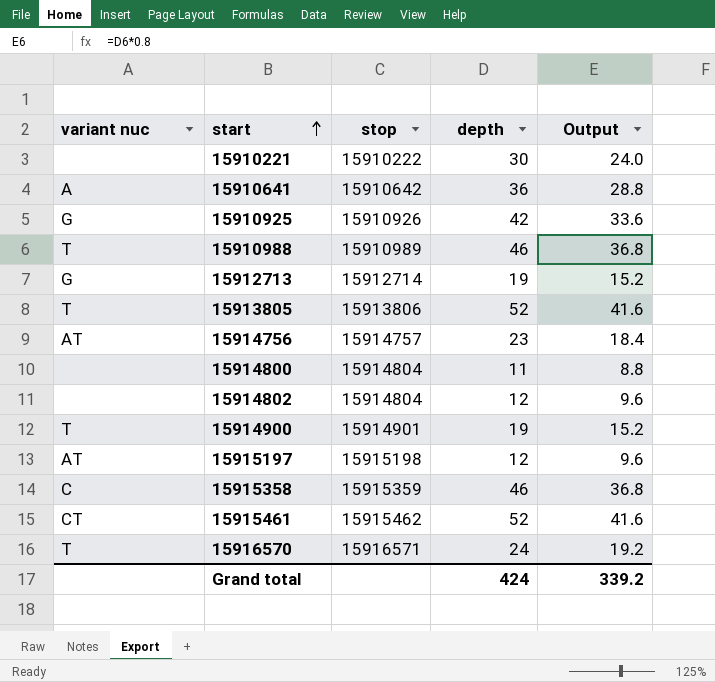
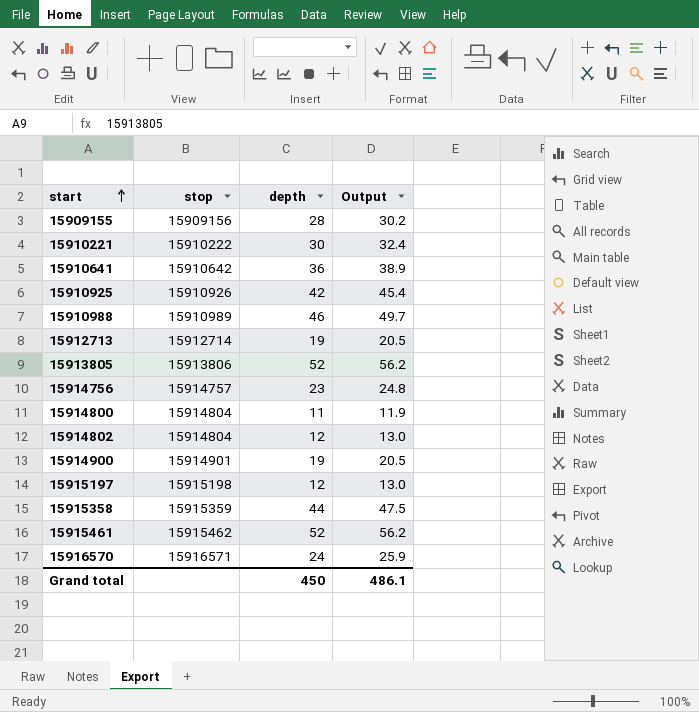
column variant nuc | position: 1 -> none
column Output | formula: [depth] * 0.8 -> [depth] * 1.08
row 15909155: none -> 15909156 | 28 | 30.2
15915358 | depth: 46 -> 44
Grand total | depth: 424 -> 450
Grand total | Output: 339.2 -> 486.1

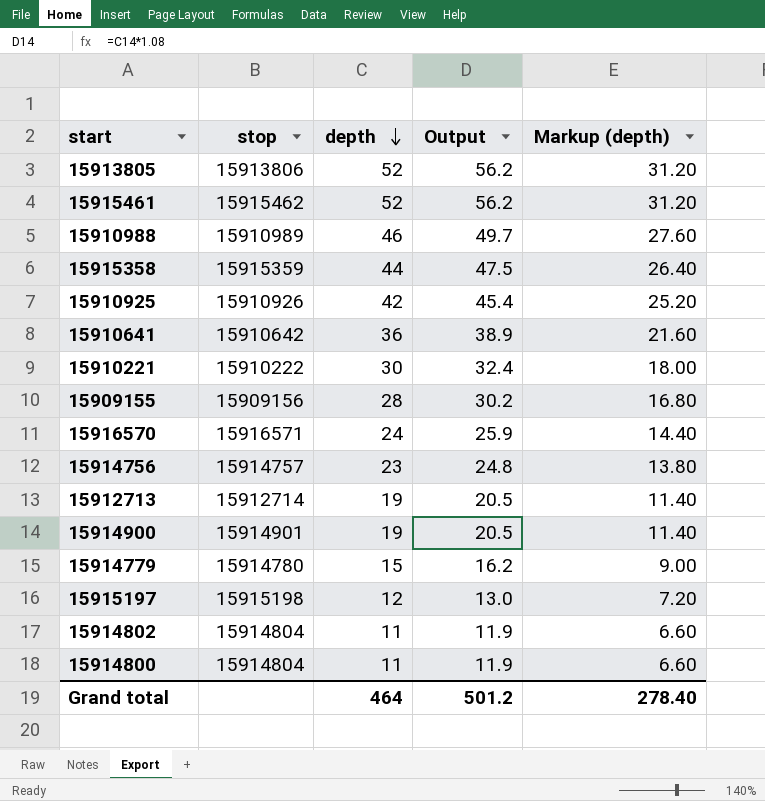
row order: start ascending -> depth descending
column Markup (depth) | formula: none -> [depth] * 0.6
row 15914779: none -> 15914780 | 15 | 16.2 | 9.00
15914802 | depth: 12 -> 11
15914802 | Output: 13.0 -> 11.9
Grand total | depth: 450 -> 464
Grand total | Output: 486.1 -> 501.2

